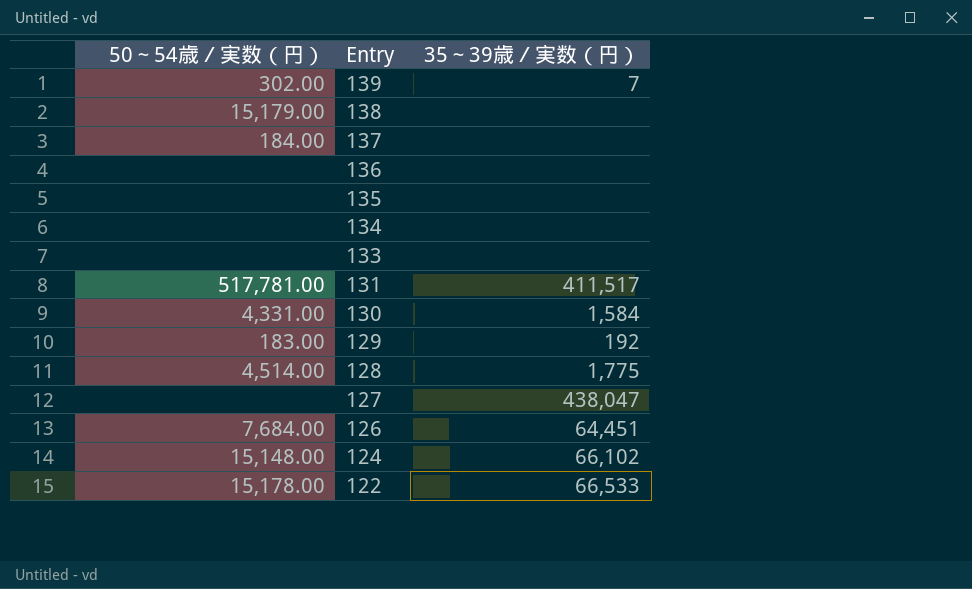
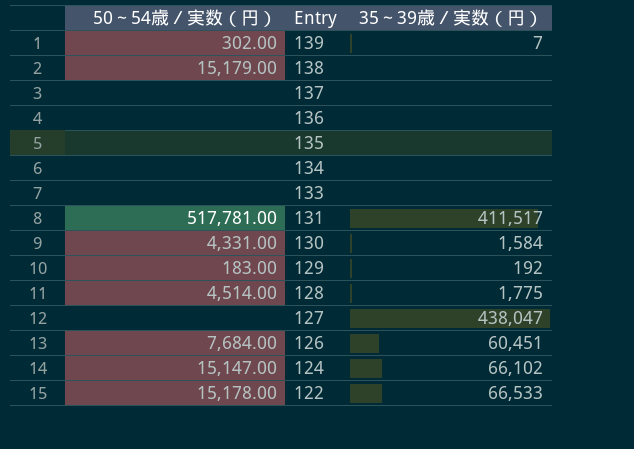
137 | 50～54歳／実数（円）: 184.00 -> none
126 | 35～39歳／実数（円）: 64,451 -> 60,451
124 | 50～54歳／実数（円）: 15,148.00 -> 15,147.00

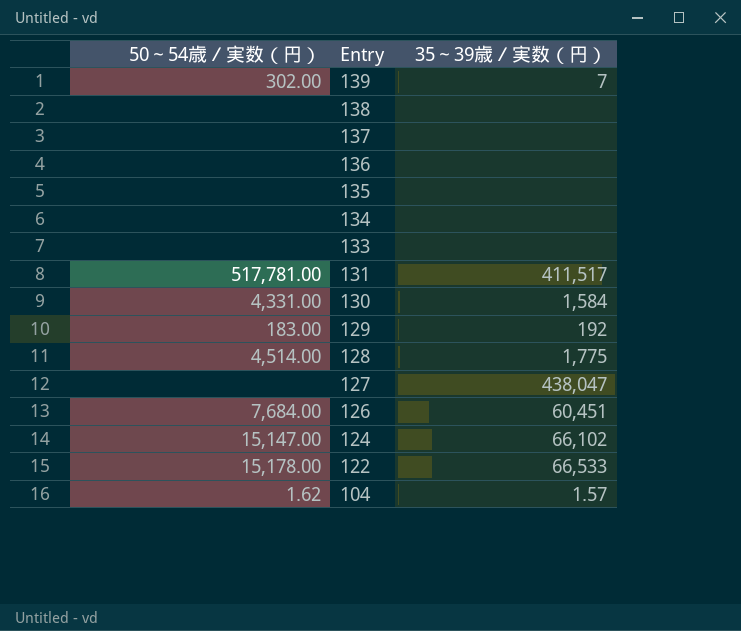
138 | 50～54歳／実数（円）: 15,179.00 -> none
row 104: none -> 1.62 | 1.57

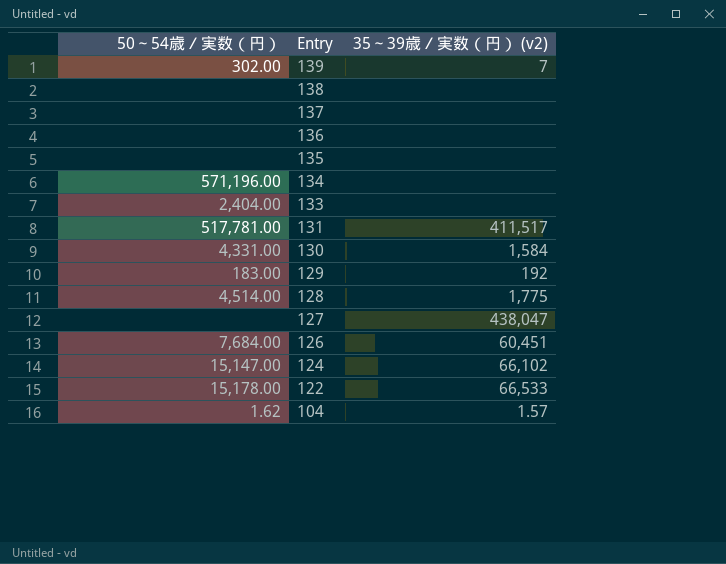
column name: 35～39歳／実数（円） -> 35～39歳／実数（円） (v2)
134 | 50～54歳／実数（円）: none -> 571,196.00
133 | 50～54歳／実数（円）: none -> 2,404.00

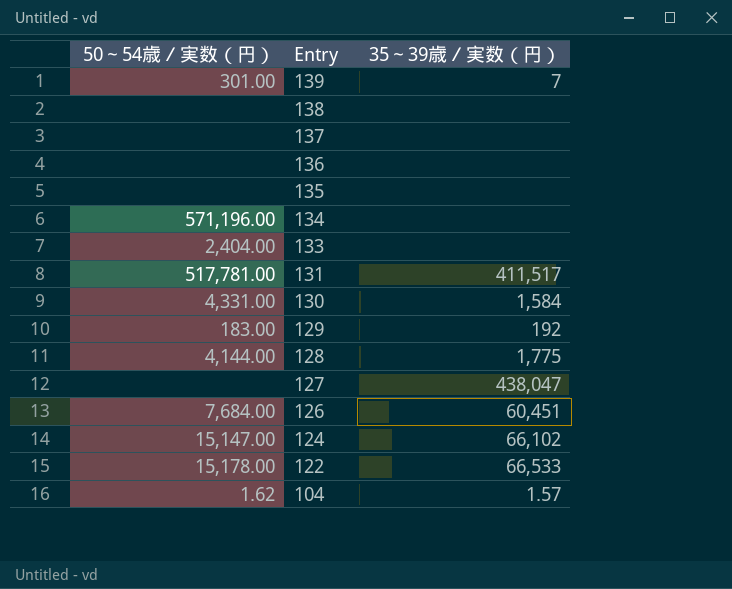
column name: 35～39歳／実数（円） (v2) -> 35～39歳／実数（円）
139 | 50～54歳／実数（円）: 302.00 -> 301.00
128 | 50～54歳／実数（円）: 4,514.00 -> 4,144.00

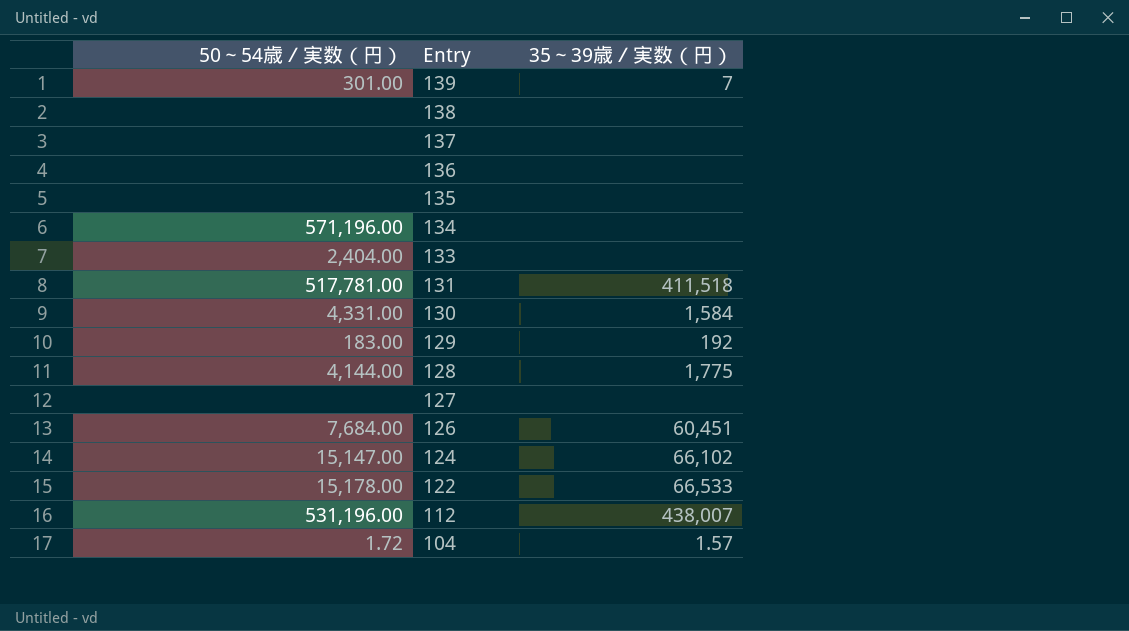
131 | 35～39歳／実数（円）: 411,517 -> 411,518
127 | 35～39歳／実数（円）: 438,047 -> none
row 112: none -> 531,196.00 | 438,007
104 | 50～54歳／実数（円）: 1.62 -> 1.72

